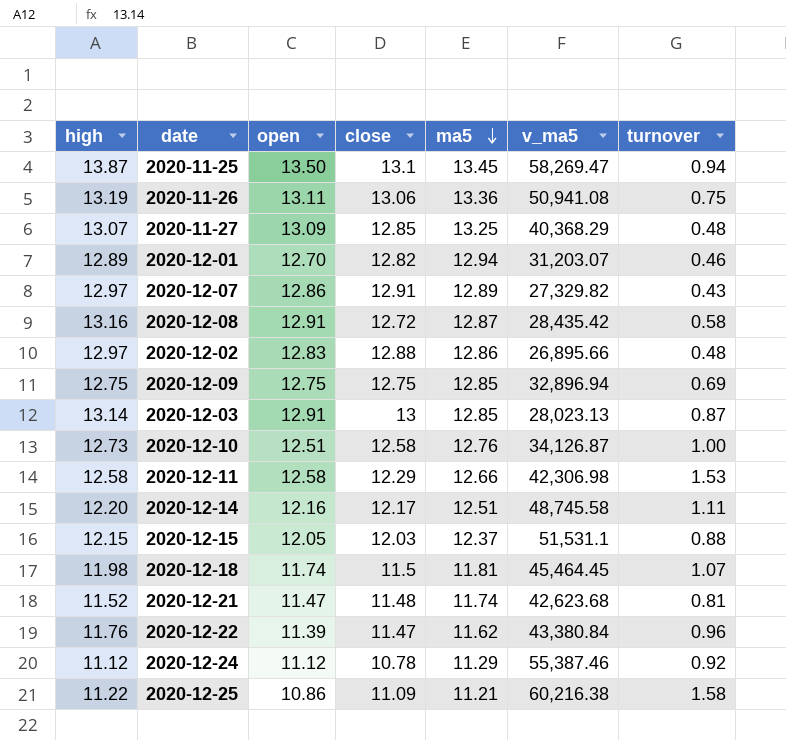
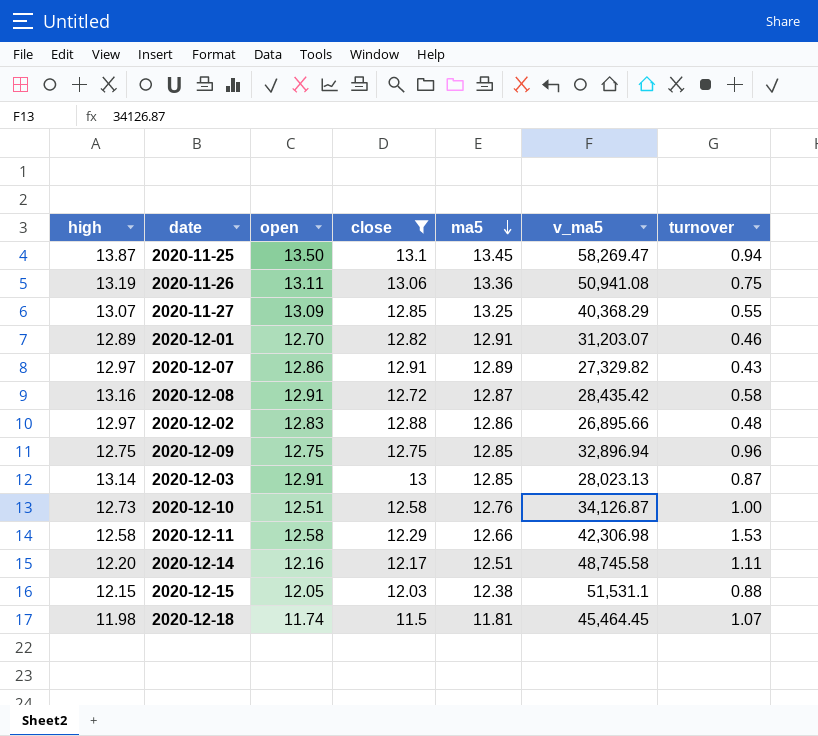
filter: none -> close >= 11.5
2020-11-27 | turnover: 0.48 -> 0.55
2020-12-01 | ma5: 12.94 -> 12.91
2020-12-09 | turnover: 0.69 -> 0.96
2020-12-15 | ma5: 12.37 -> 12.38

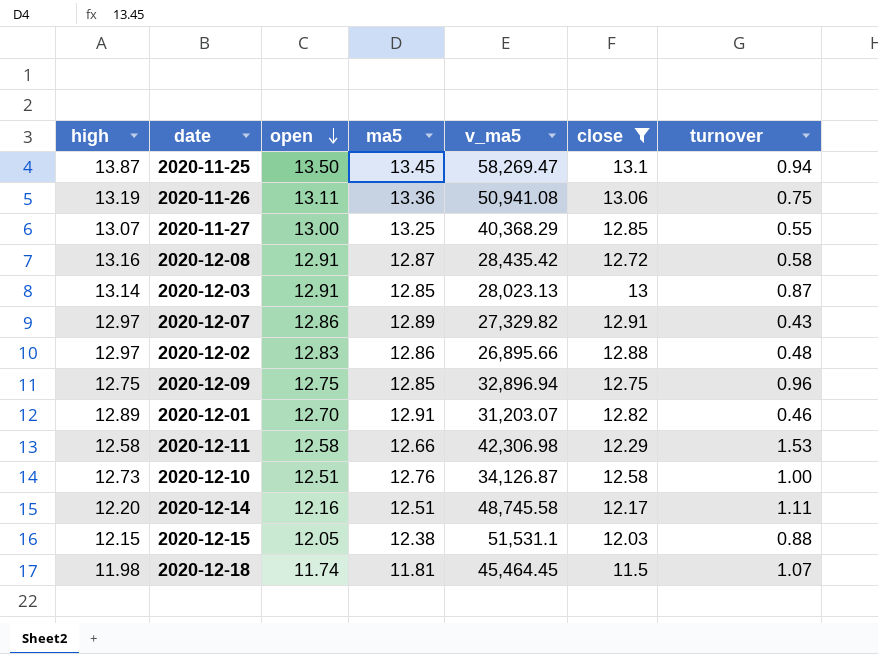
row order: ma5 descending -> open descending
column close | position: 4 -> 6
2020-11-27 | open: 13.09 -> 13.00

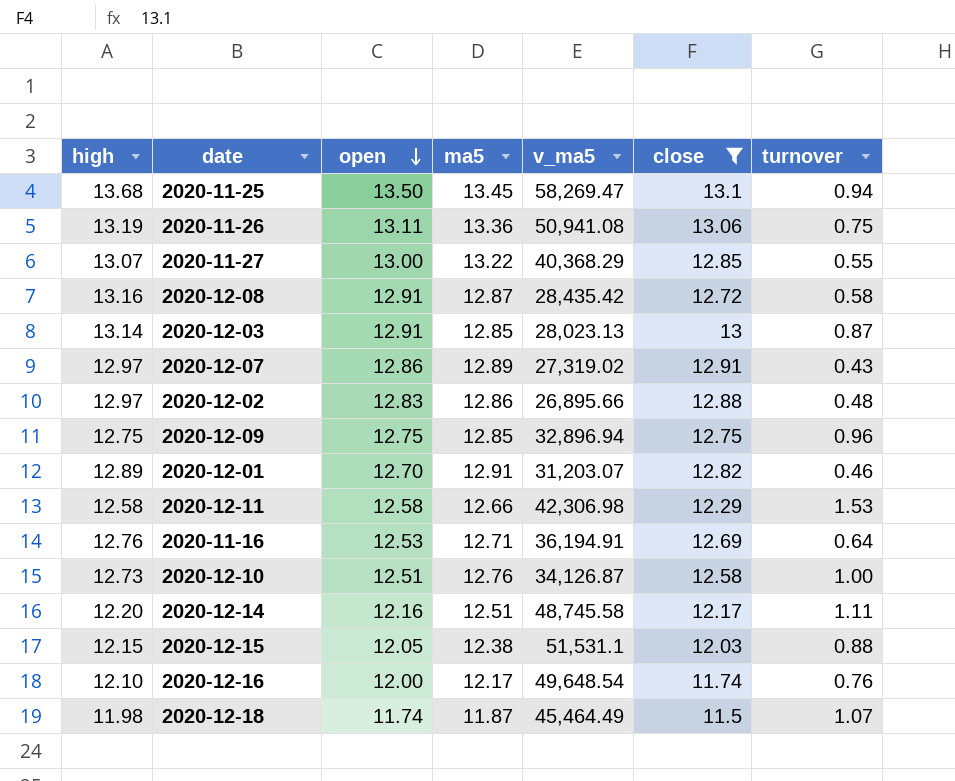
2020-11-25 | high: 13.87 -> 13.68
2020-11-27 | ma5: 13.25 -> 13.22
2020-12-07 | v_ma5: 27,329.82 -> 27,319.02
row 2020-11-16: none -> 12.76 | 12.53 | 12.71 | 36,194.91 | 12.69 | 0.64
row 2020-12-16: none -> 12.10 | 12.00 | 12.17 | 49,648.54 | 11.74 | 0.76
2020-12-18 | ma5: 11.81 -> 11.87
2020-12-18 | v_ma5: 45,464.45 -> 45,464.49

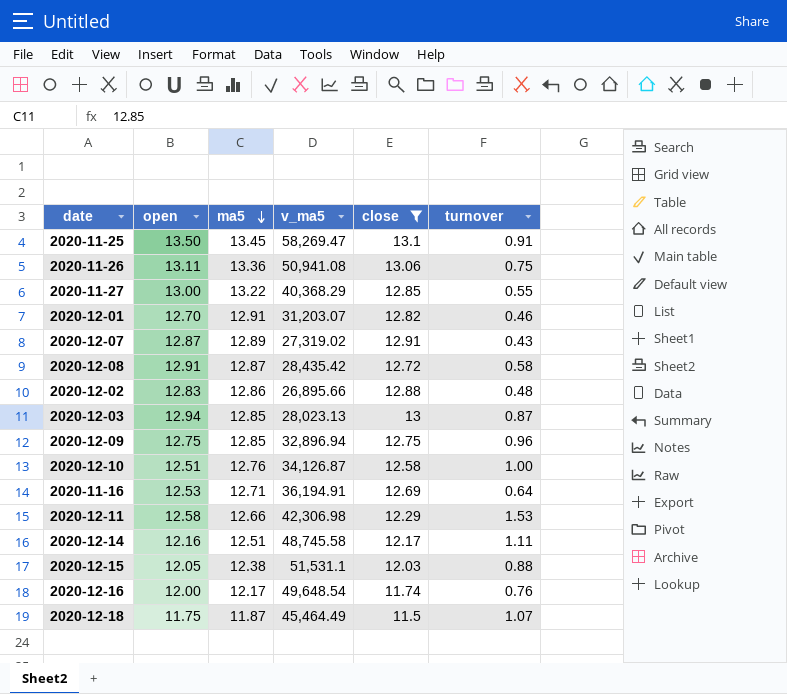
row order: open descending -> ma5 descending
column high | position: 1 -> none
2020-11-25 | turnover: 0.94 -> 0.91
2020-12-07 | open: 12.86 -> 12.87
2020-12-03 | open: 12.91 -> 12.94
2020-12-18 | open: 11.74 -> 11.75

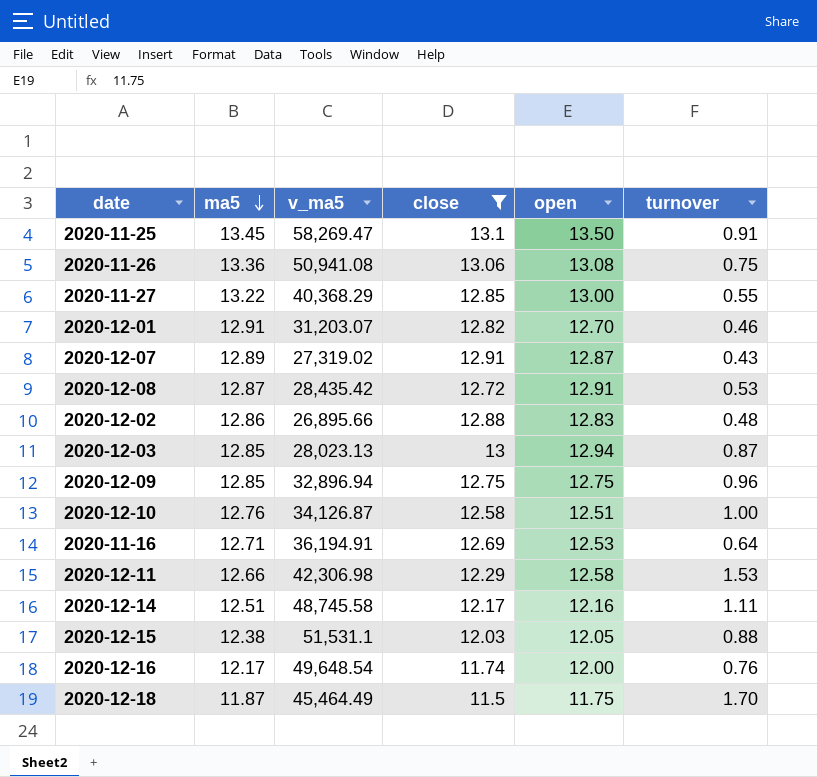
column open | position: 2 -> 5
2020-11-26 | open: 13.11 -> 13.08
2020-12-08 | turnover: 0.58 -> 0.53
2020-12-18 | turnover: 1.07 -> 1.70

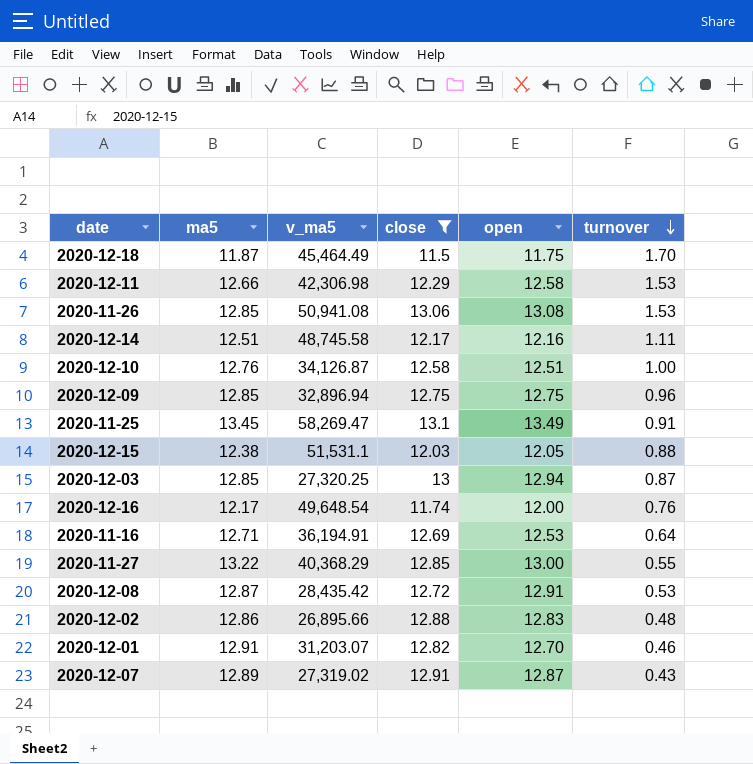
row order: ma5 descending -> turnover descending
2020-11-26 | ma5: 13.36 -> 12.85
2020-11-26 | turnover: 0.75 -> 1.53
2020-11-25 | open: 13.50 -> 13.49
2020-12-03 | v_ma5: 28,023.13 -> 27,320.25

